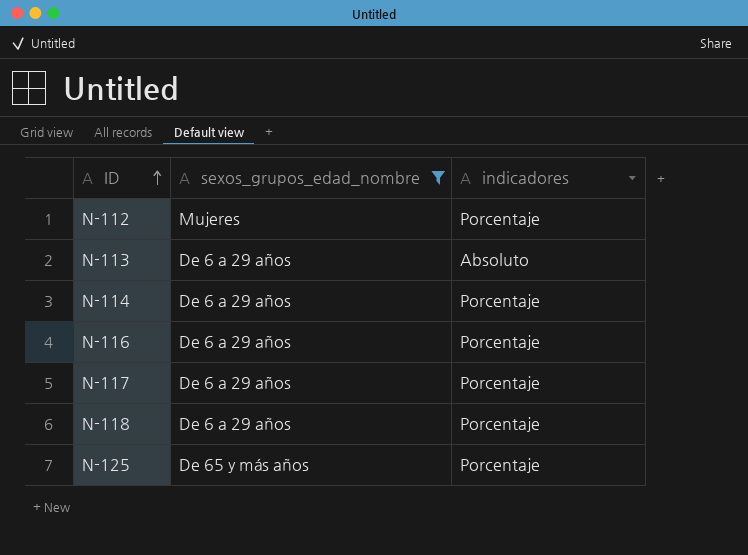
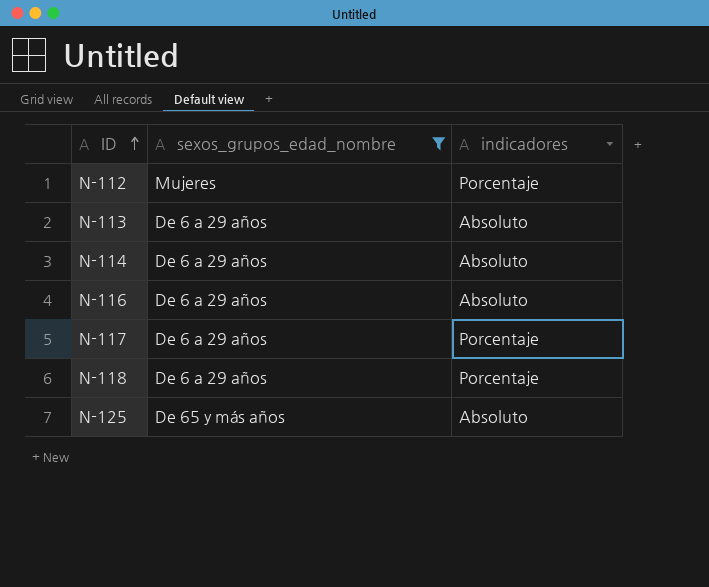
N-114 | indicadores: Porcentaje -> Absoluto
N-116 | indicadores: Porcentaje -> Absoluto
N-125 | indicadores: Porcentaje -> Absoluto

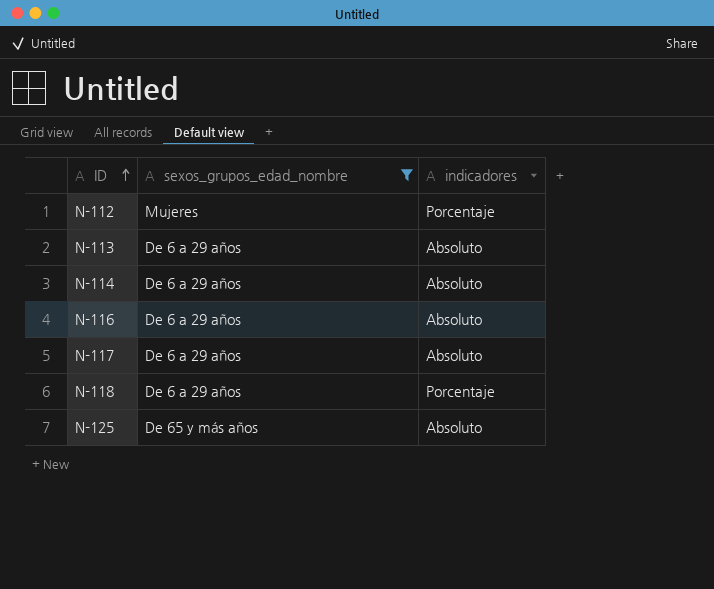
N-117 | indicadores: Porcentaje -> Absoluto

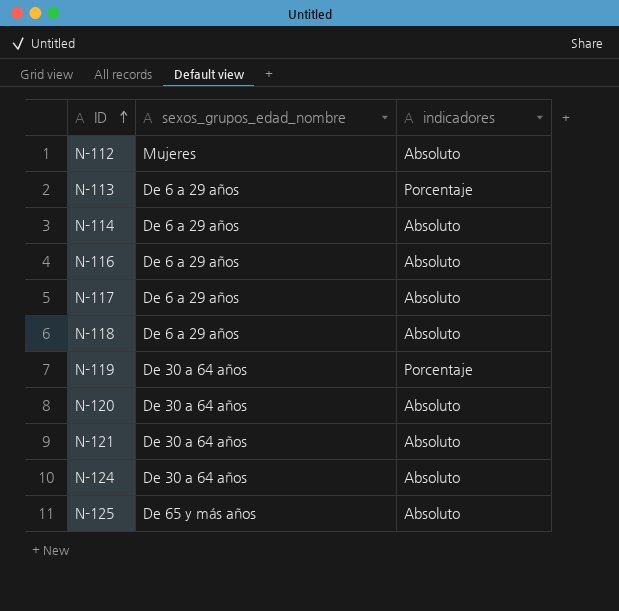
filter: sexos_grupos_edad_nombre != De 30 a 64 años -> none
N-112 | indicadores: Porcentaje -> Absoluto
N-113 | indicadores: Absoluto -> Porcentaje
N-118 | indicadores: Porcentaje -> Absoluto

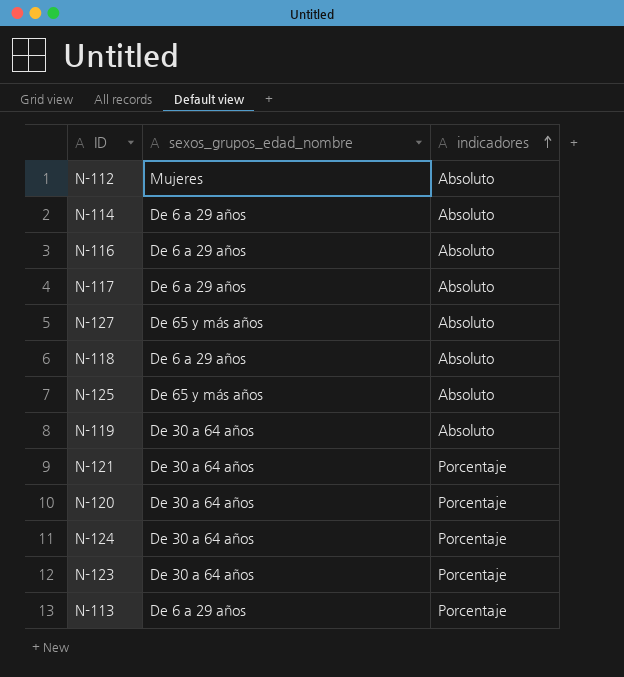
row order: ID ascending -> indicadores ascending
row N-127: none -> De 65 y más años | Absoluto
N-119 | indicadores: Porcentaje -> Absoluto
N-121 | indicadores: Absoluto -> Porcentaje
N-120 | indicadores: Absoluto -> Porcentaje
N-124 | indicadores: Absoluto -> Porcentaje
row N-123: none -> De 30 a 64 años | Porcentaje

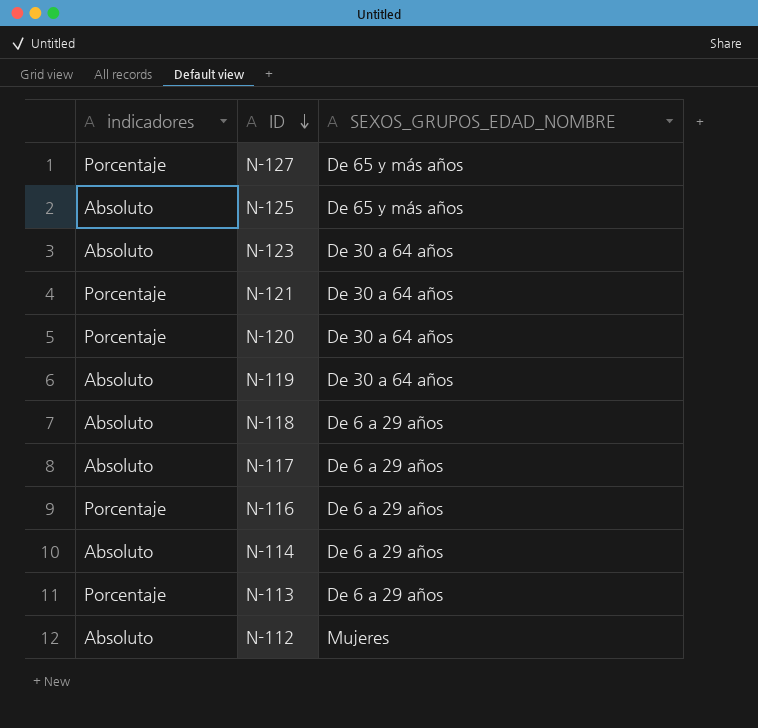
row order: indicadores ascending -> ID descending
column indicadores | position: 3 -> 1
column name: sexos_grupos_edad_nombre -> SEXOS_GRUPOS_EDAD_NOMBRE
row N-124: De 30 a 64 años | Porcentaje -> none
N-127 | indicadores: Absoluto -> Porcentaje
N-123 | indicadores: Porcentaje -> Absoluto
N-116 | indicadores: Absoluto -> Porcentaje

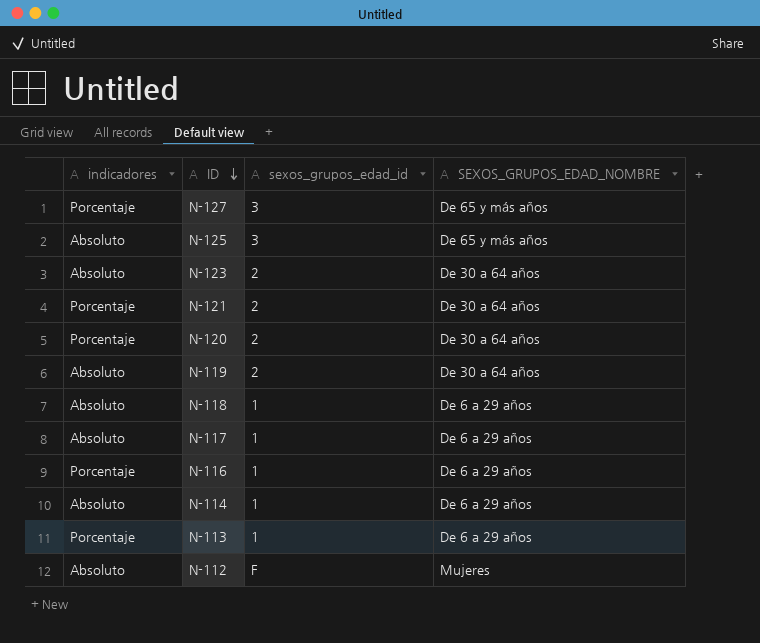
column sexos_grupos_edad_id | position: none -> 3

